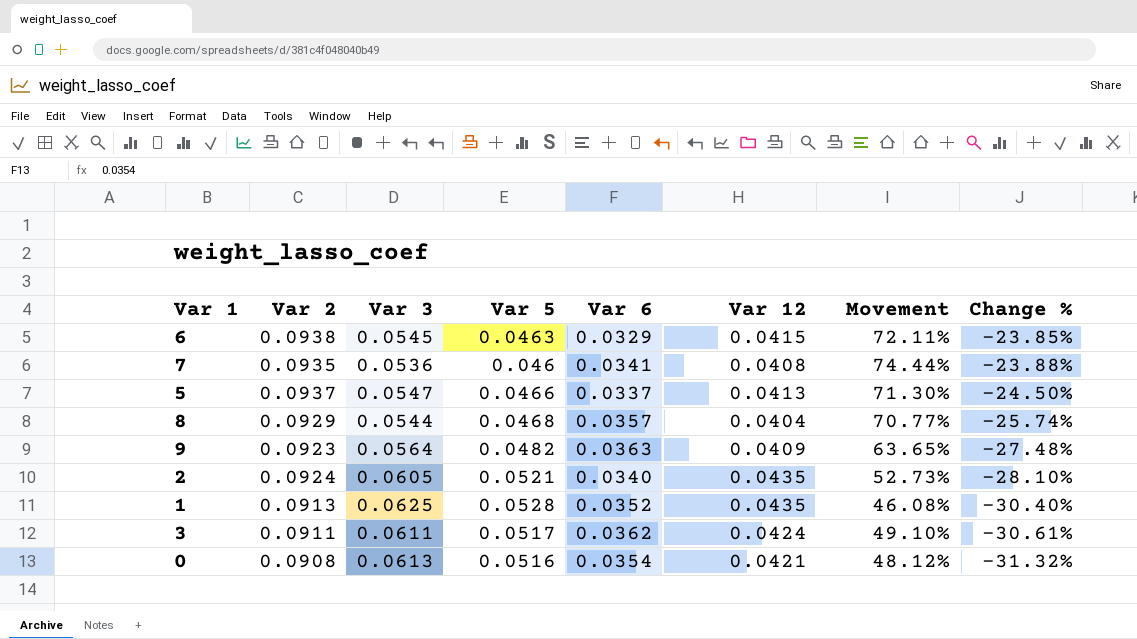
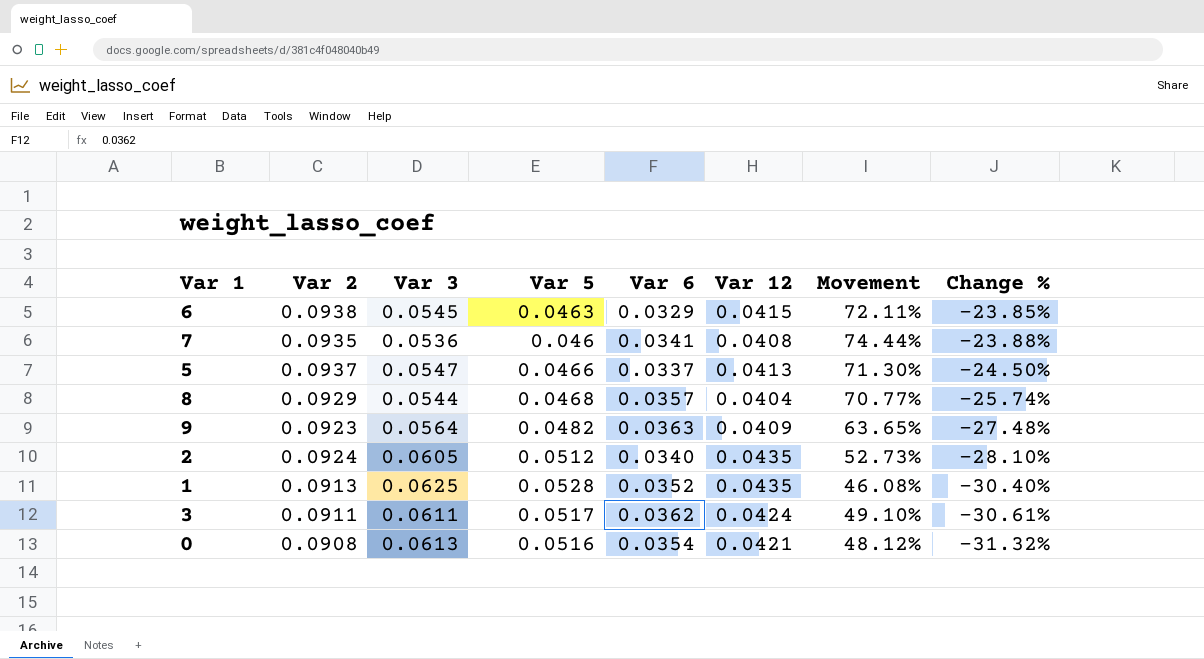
2 | Var 5: 0.0521 -> 0.0512

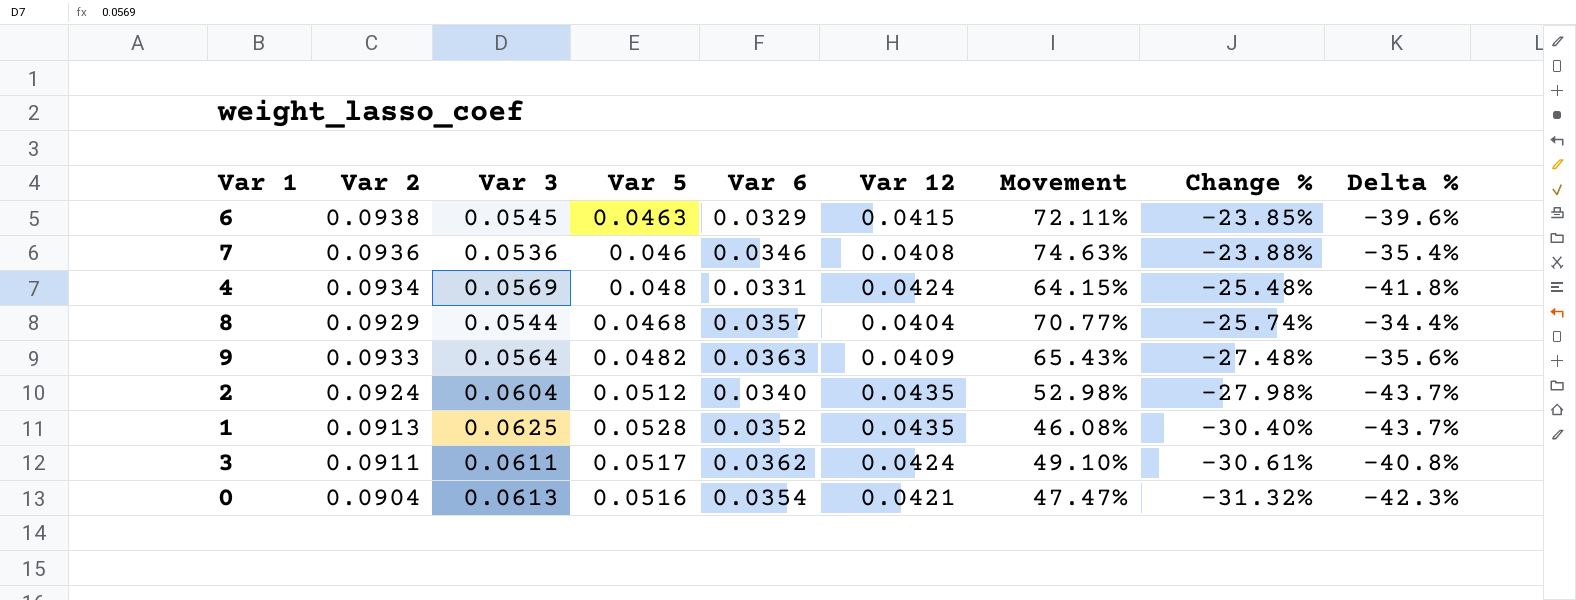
column Delta % | formula: none -> ([Var 6] - [Var 3]) / [Var 3]
row 5: 0.0937 | 0.0547 | 0.0466 | 0.0337 | 0.0413 | 71.30% | -24.50% -> none
7 | Var 2: 0.0935 -> 0.0936
7 | Var 6: 0.0341 -> 0.0346
7 | Movement: 74.44% -> 74.63%
row 4: none -> 0.0934 | 0.0569 | 0.048 | 0.0331 | 0.0424 | 64.15% | -25.48% | -41.8%
9 | Var 2: 0.0923 -> 0.0933
9 | Movement: 63.65% -> 65.43%
2 | Var 3: 0.0605 -> 0.0604
2 | Movement: 52.73% -> 52.98%
2 | Change %: -28.10% -> -27.98%
0 | Var 2: 0.0908 -> 0.0904
0 | Movement: 48.12% -> 47.47%

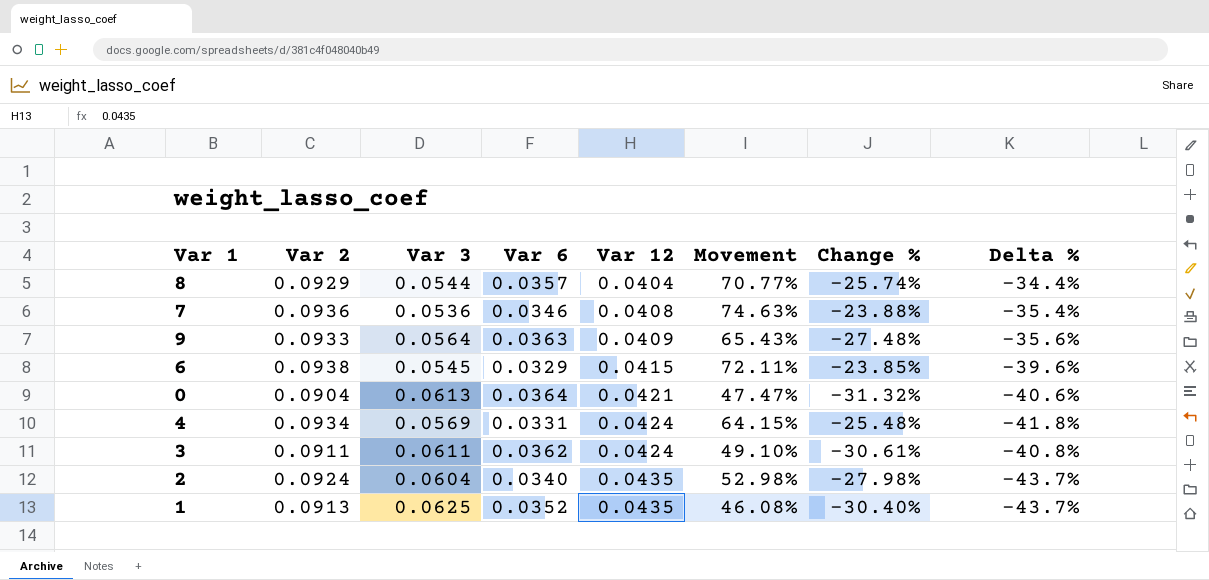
row order: Change % descending -> Var 12 ascending
column Var 5 | position: 4 -> none
0 | Var 6: 0.0354 -> 0.0364
0 | Delta %: -42.3% -> -40.6%

